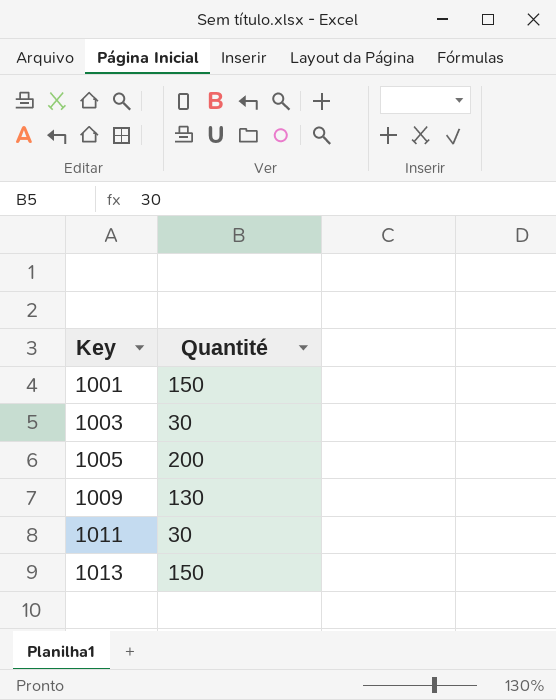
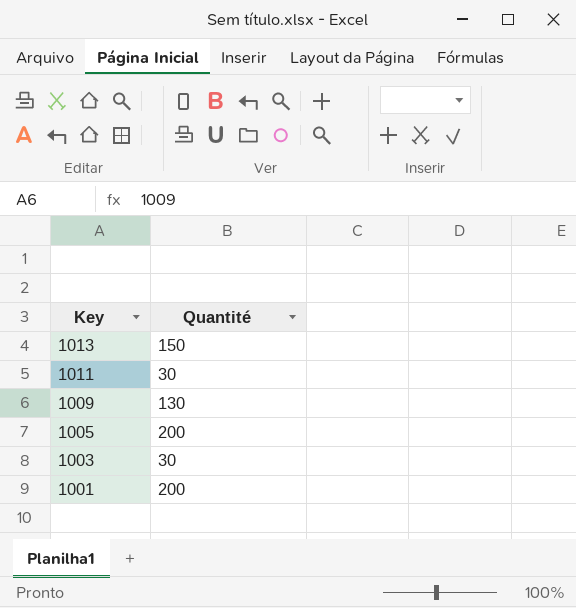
row order: Key ascending -> Key descending
1001 | Quantité: 150 -> 200

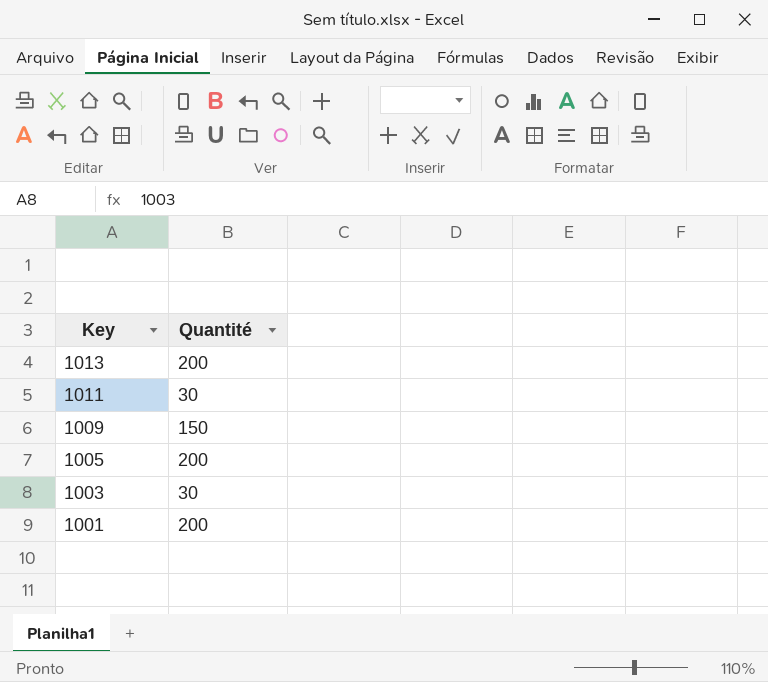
1013 | Quantité: 150 -> 200
1009 | Quantité: 130 -> 150

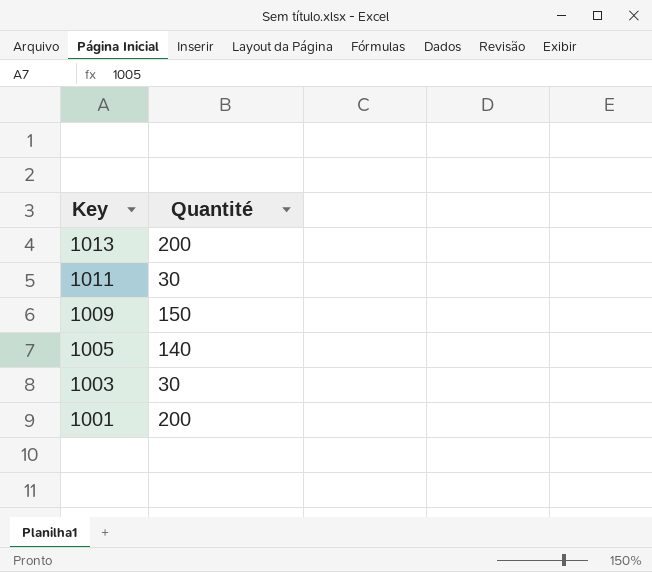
1005 | Quantité: 200 -> 140

